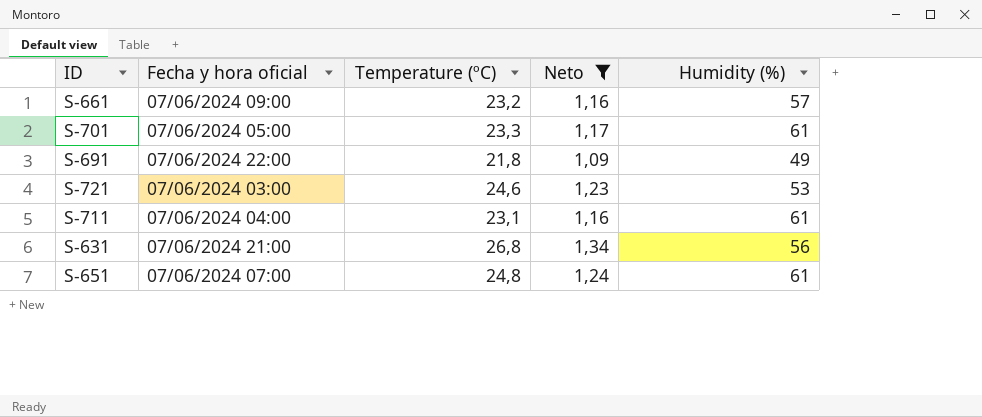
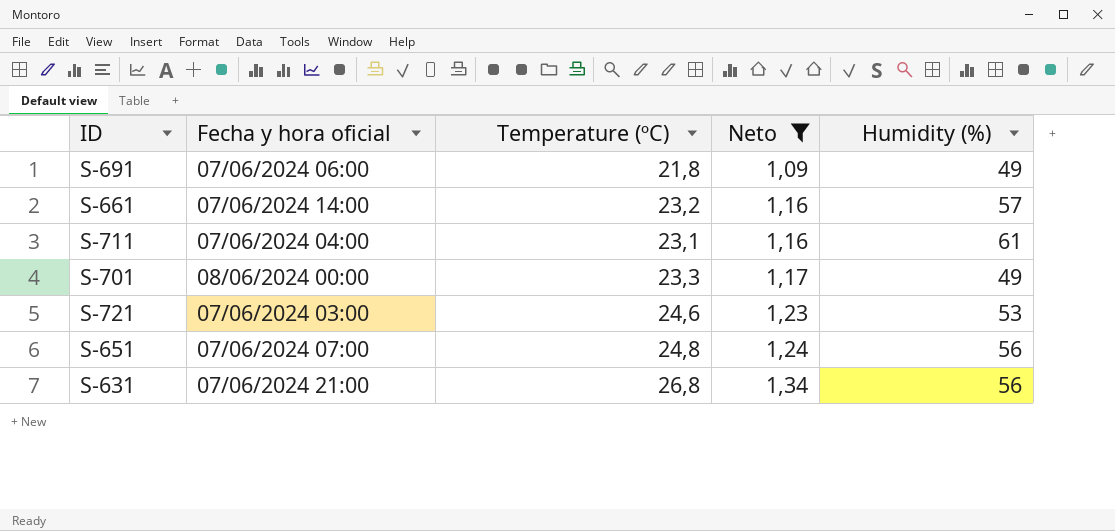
row order: none -> Neto ascending
S-691 | Fecha y hora oficial: 07/06/2024 22:00 -> 07/06/2024 06:00
S-661 | Fecha y hora oficial: 07/06/2024 09:00 -> 07/06/2024 14:00
S-701 | Fecha y hora oficial: 07/06/2024 05:00 -> 08/06/2024 00:00
S-701 | Humidity (%): 61 -> 49
S-651 | Humidity (%): 61 -> 56

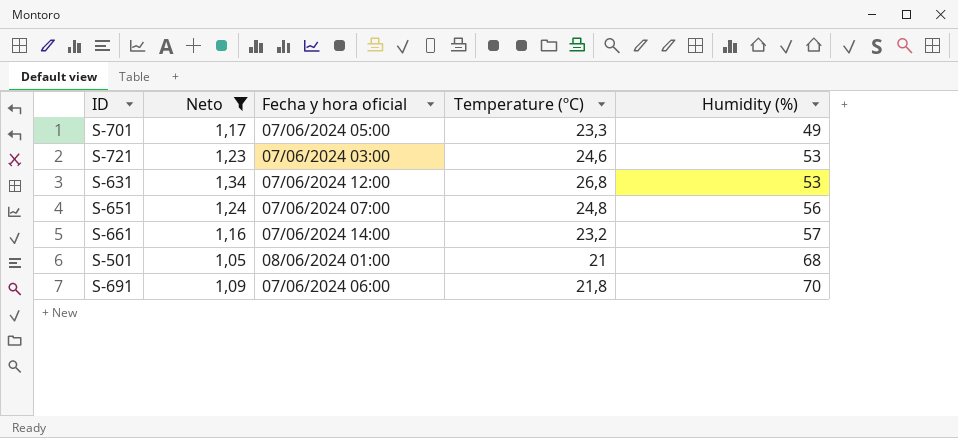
row order: Neto ascending -> Humidity (%) ascending
column Neto | position: 4 -> 2
row S-711: 07/06/2024 04:00 | 23,1 | 1,16 | 61 -> none
S-701 | Fecha y hora oficial: 08/06/2024 00:00 -> 07/06/2024 05:00
S-631 | Fecha y hora oficial: 07/06/2024 21:00 -> 07/06/2024 12:00
S-631 | Humidity (%): 56 -> 53
row S-501: none -> 1,05 | 08/06/2024 01:00 | 21 | 68
S-691 | Humidity (%): 49 -> 70

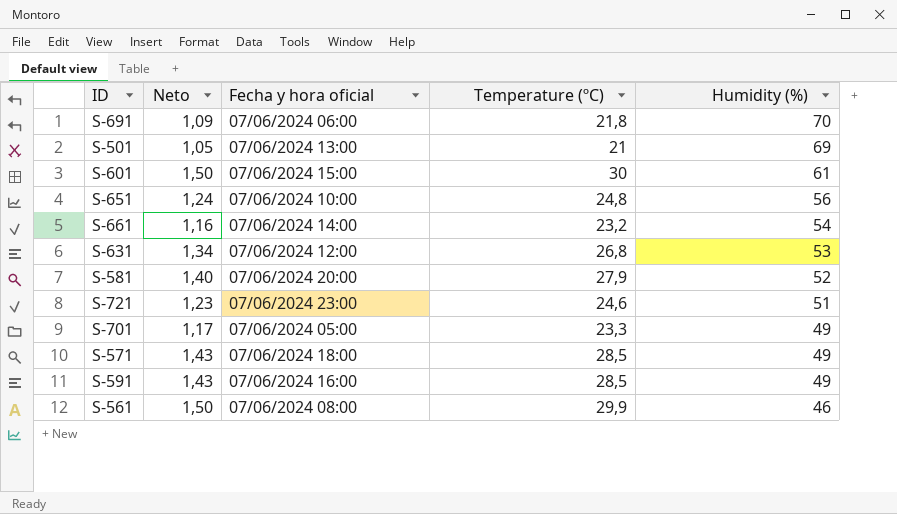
filter: Neto <= 1,34 -> none
row order: Humidity (%) ascending -> Humidity (%) descending
S-501 | Fecha y hora oficial: 08/06/2024 01:00 -> 07/06/2024 13:00
S-501 | Humidity (%): 68 -> 69
S-651 | Fecha y hora oficial: 07/06/2024 07:00 -> 07/06/2024 10:00
S-661 | Humidity (%): 57 -> 54
S-721 | Fecha y hora oficial: 07/06/2024 03:00 -> 07/06/2024 23:00
S-721 | Humidity (%): 53 -> 51

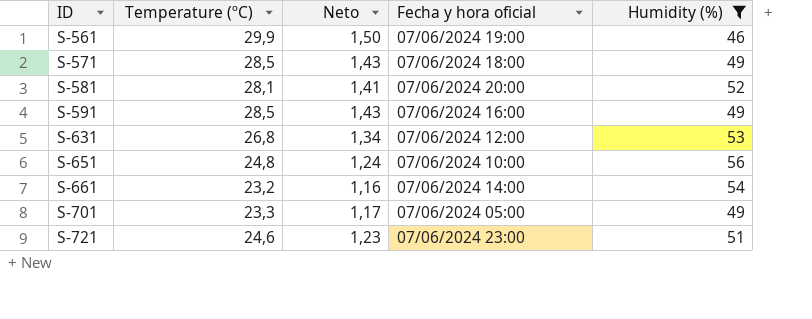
filter: none -> Humidity (%) <= 56
row order: Humidity (%) descending -> ID ascending
column Temperature (ºC) | position: 4 -> 2
S-561 | Fecha y hora oficial: 07/06/2024 08:00 -> 07/06/2024 19:00
S-581 | Temperature (ºC): 27,9 -> 28,1
S-581 | Neto: 1,40 -> 1,41

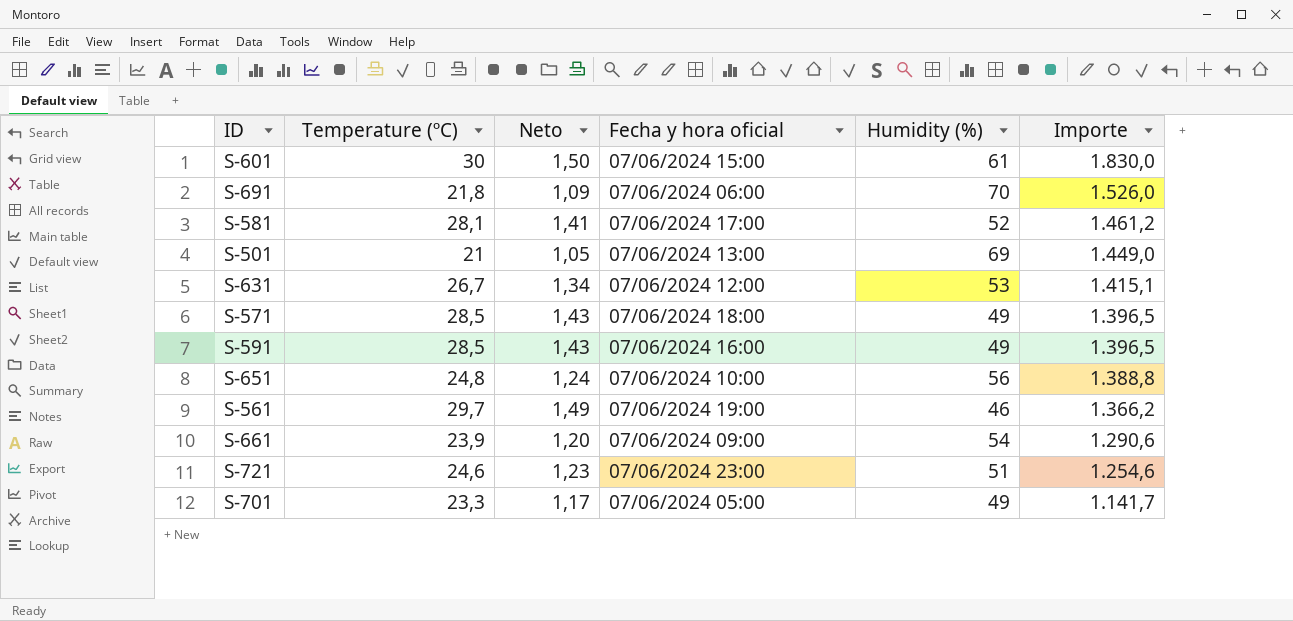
filter: Humidity (%) <= 56 -> none
row order: ID ascending -> Importe descending
column Importe | formula: none -> [Temperature (ºC)] * [Humidity (%)]
S-581 | Fecha y hora oficial: 07/06/2024 20:00 -> 07/06/2024 17:00
S-631 | Temperature (ºC): 26,8 -> 26,7
S-561 | Temperature (ºC): 29,9 -> 29,7
S-561 | Neto: 1,50 -> 1,49
S-661 | Temperature (ºC): 23,2 -> 23,9
S-661 | Neto: 1,16 -> 1,20
S-661 | Fecha y hora oficial: 07/06/2024 14:00 -> 07/06/2024 09:00

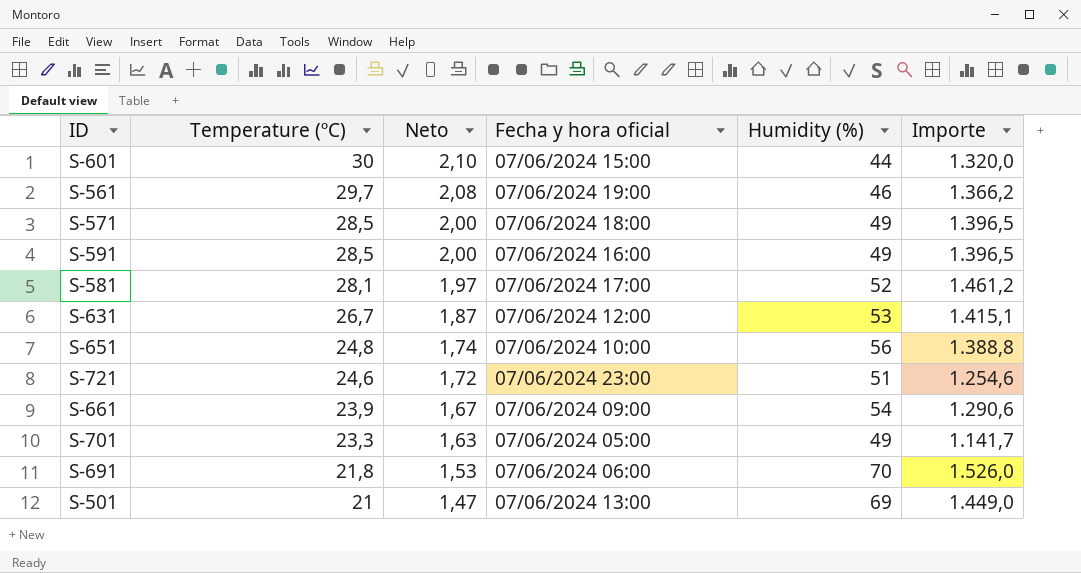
row order: Importe descending -> Temperature (ºC) descending
column Neto | formula: [Temperature (ºC)] * 0,05 -> [Temperature (ºC)] * 0,07
S-601 | Humidity (%): 61 -> 44
S-601 | Importe: 1.830,0 -> 1.320,0

